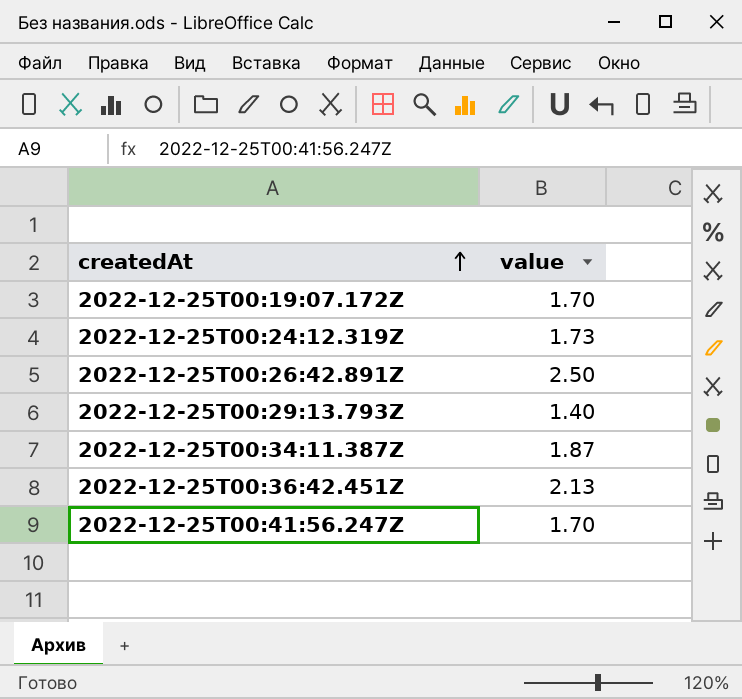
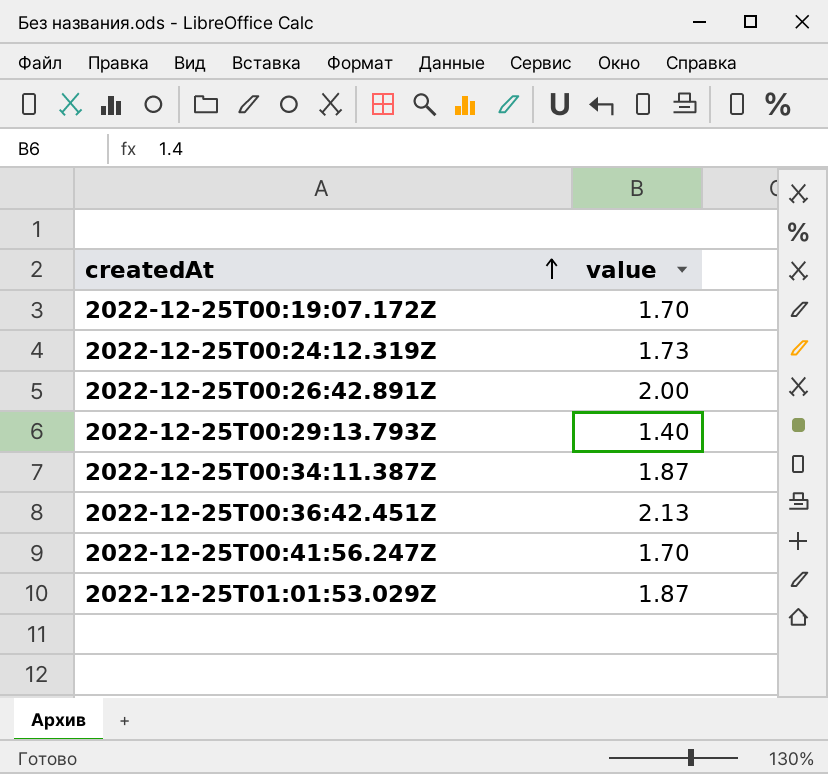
2022-12-25T00:26:42.891Z | value: 2.50 -> 2.00
row 2022-12-25T01:01:53.029Z: none -> 1.87

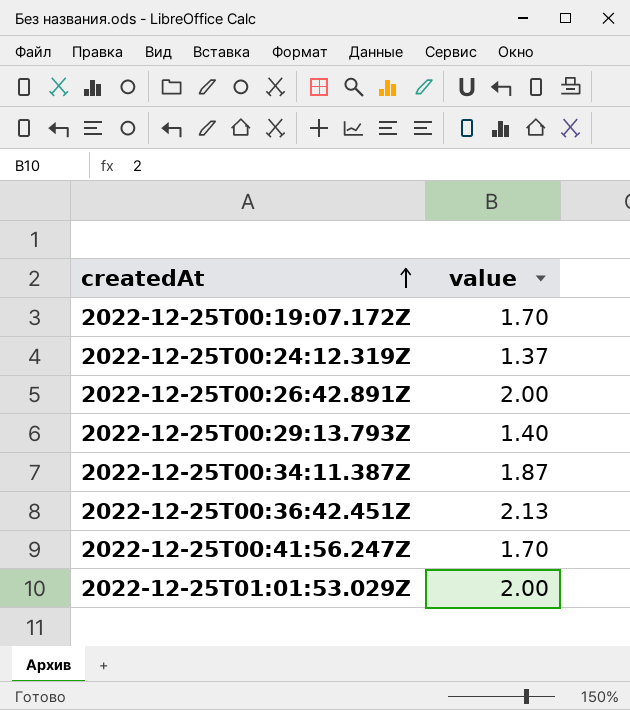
2022-12-25T00:24:12.319Z | value: 1.73 -> 1.37
2022-12-25T01:01:53.029Z | value: 1.87 -> 2.00

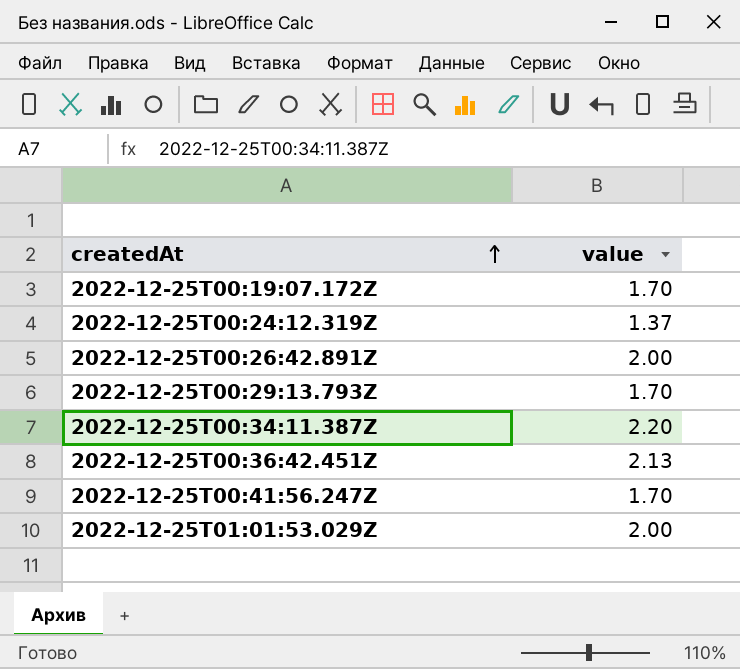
2022-12-25T00:29:13.793Z | value: 1.40 -> 1.70
2022-12-25T00:34:11.387Z | value: 1.87 -> 2.20

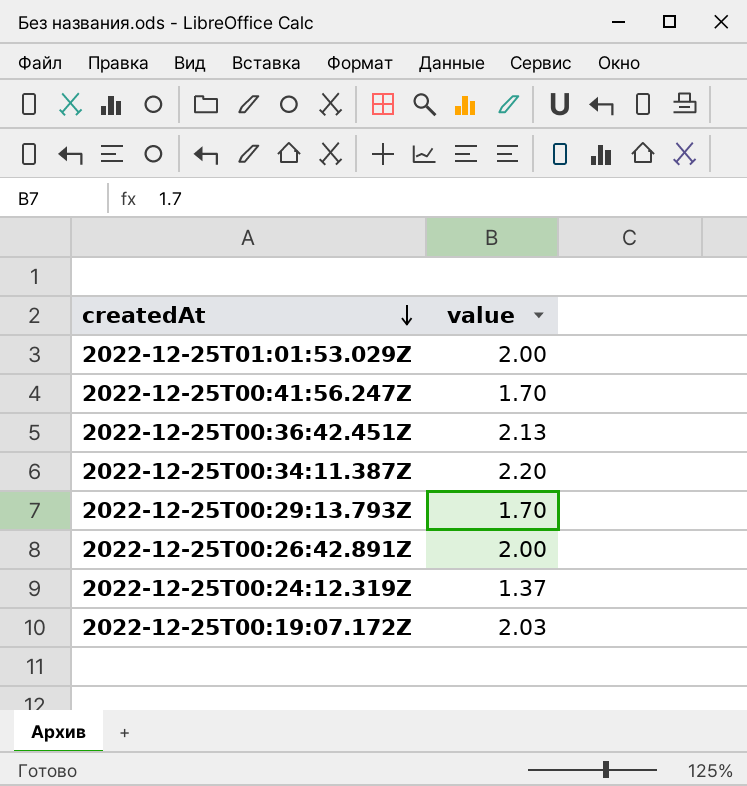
row order: createdAt ascending -> createdAt descending
2022-12-25T00:19:07.172Z | value: 1.70 -> 2.03

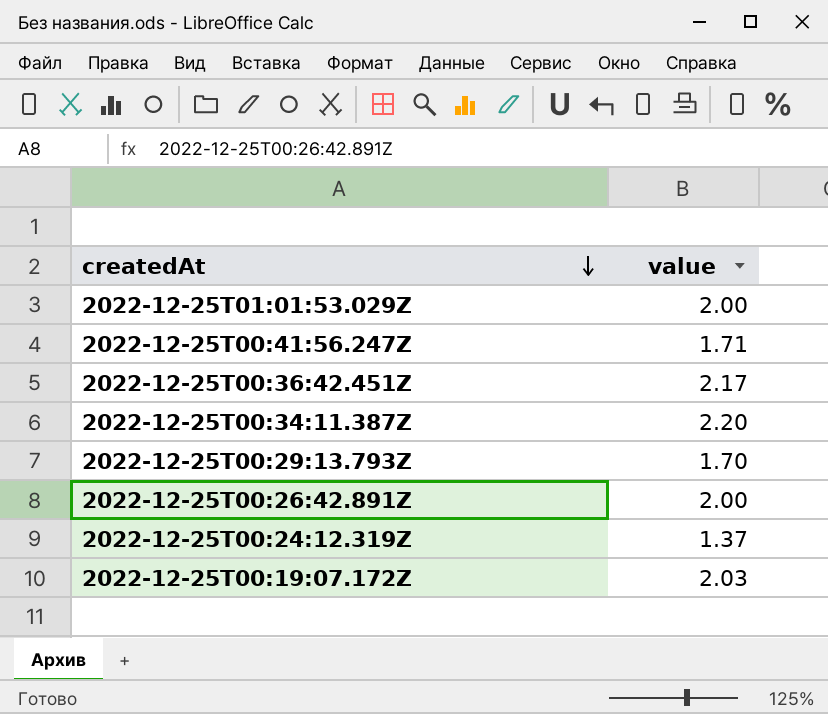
2022-12-25T00:41:56.247Z | value: 1.70 -> 1.71
2022-12-25T00:36:42.451Z | value: 2.13 -> 2.17

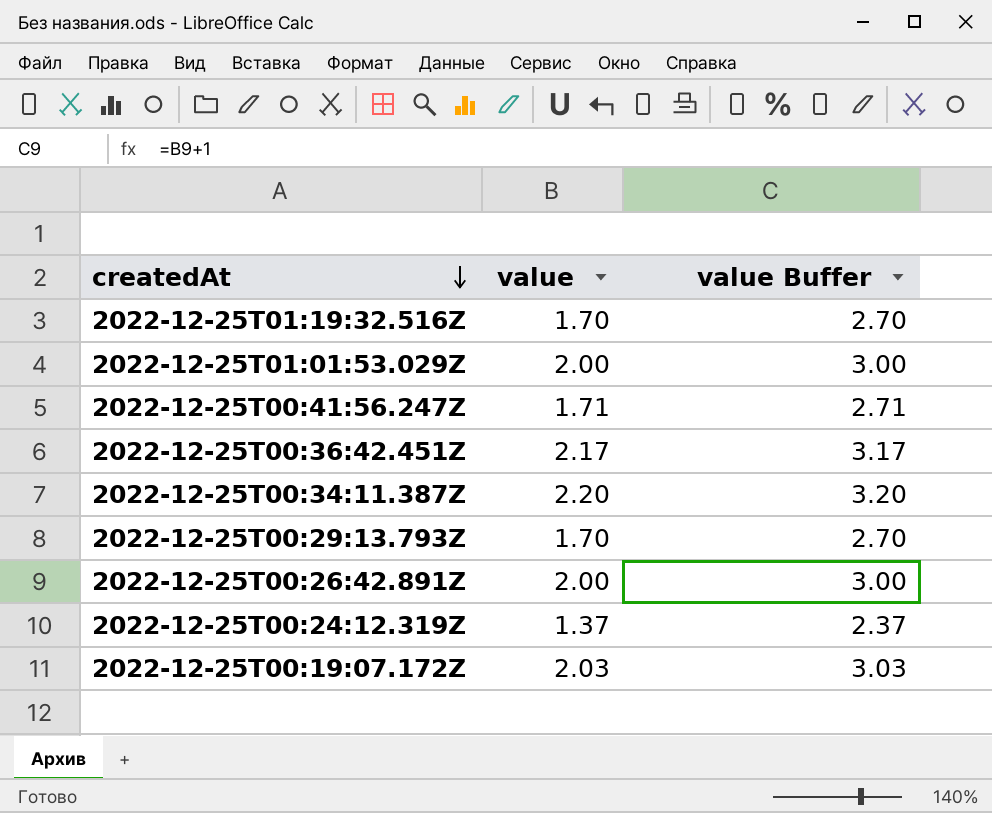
column value Buffer | formula: none -> [value] + 1
row 2022-12-25T01:19:32.516Z: none -> 1.70 | 2.70

